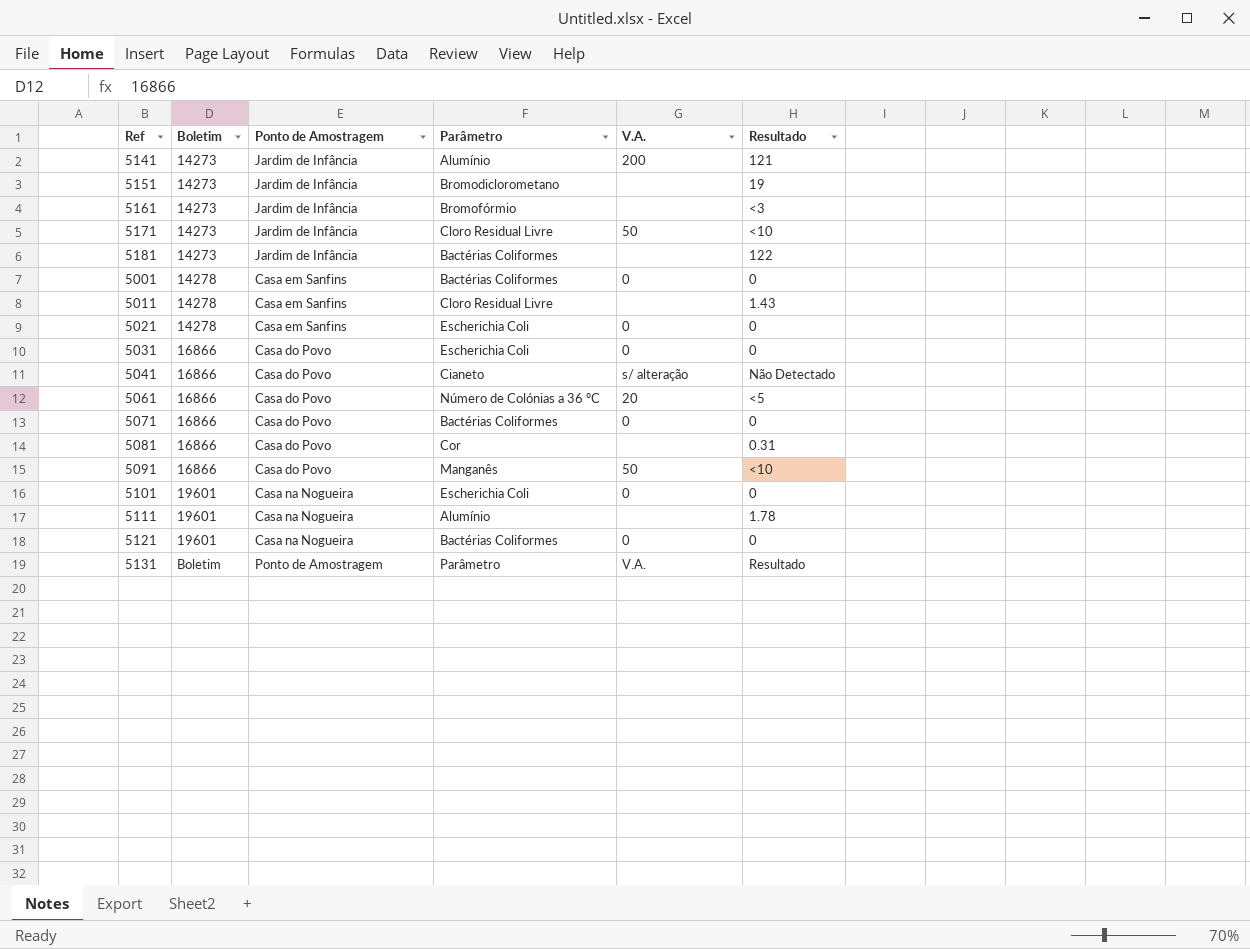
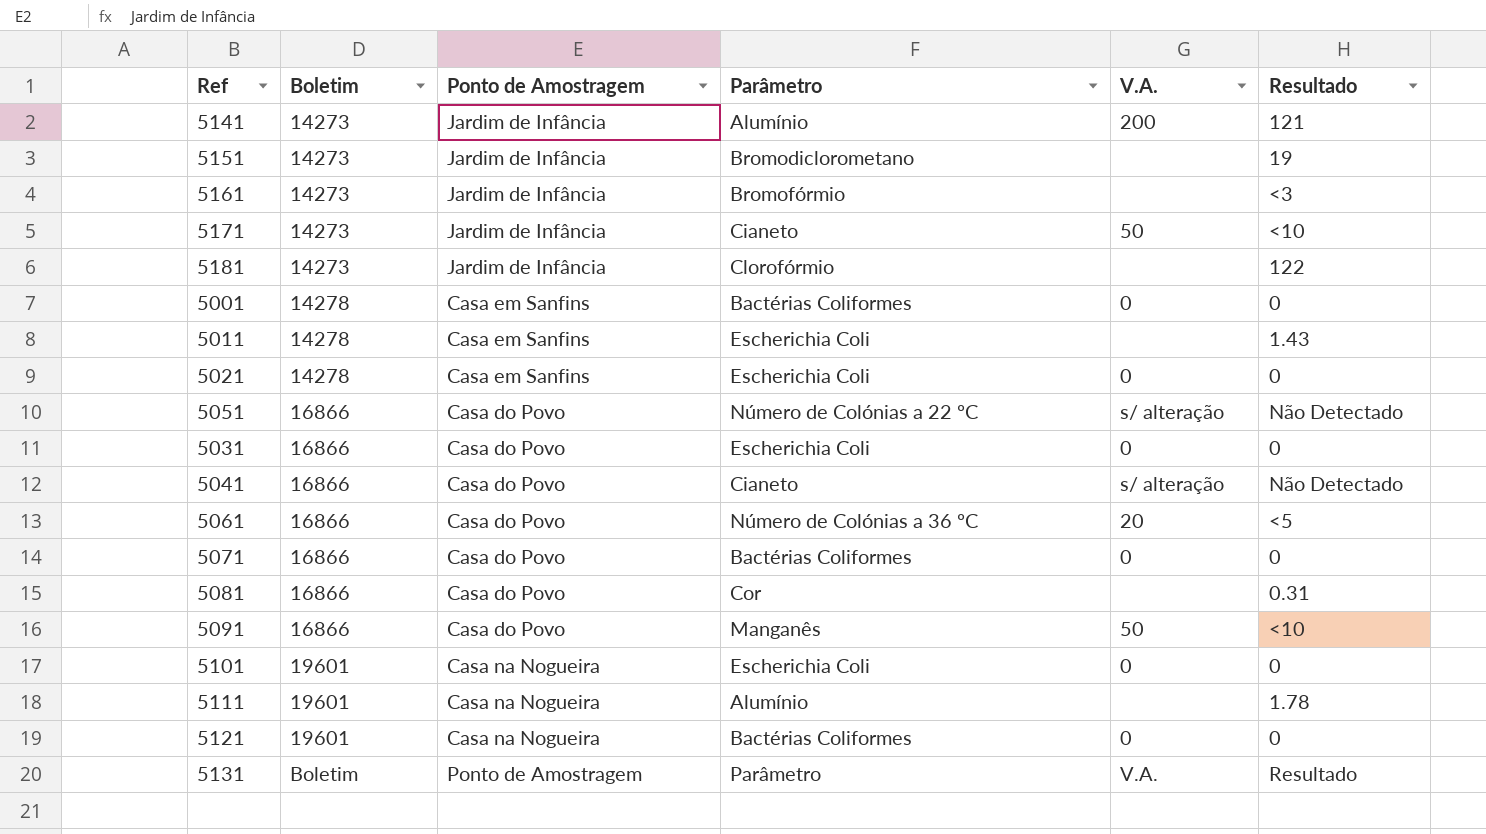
5171 | Parâmetro: Cloro Residual Livre -> Cianeto
5181 | Parâmetro: Bactérias Coliformes -> Clorofórmio
5011 | Parâmetro: Cloro Residual Livre -> Escherichia Coli
row 5051: none -> 16866 | Casa do Povo | Número de Colónias a 22 ºC | s/ alteração | Não Detectado

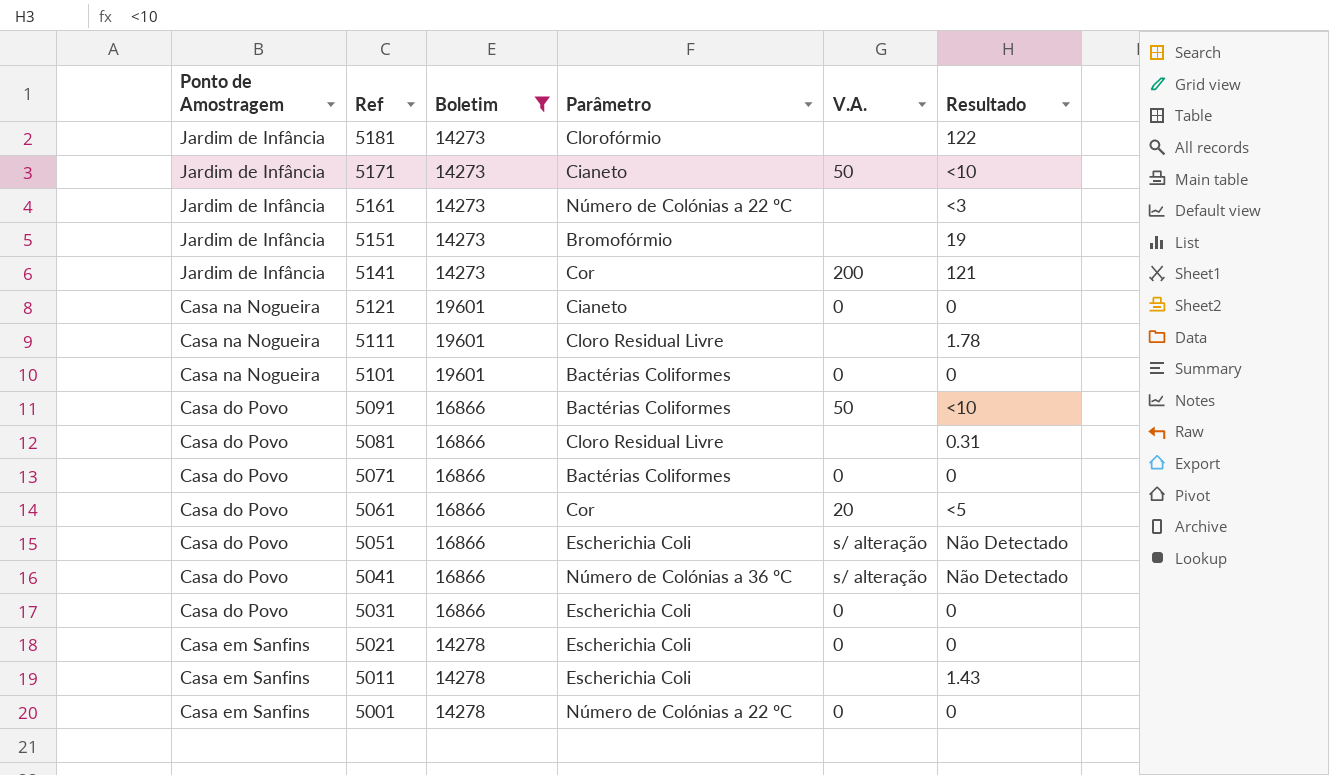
filter: none -> Boletim != Boletim
row order: Boletim ascending -> Ref descending
column Ponto de Amostragem | position: 3 -> 1
5161 | Parâmetro: Bromofórmio -> Número de Colónias a 22 ºC
5151 | Parâmetro: Bromodiclorometano -> Bromofórmio
5141 | Parâmetro: Alumínio -> Cor
5121 | Parâmetro: Bactérias Coliformes -> Cianeto
5111 | Parâmetro: Alumínio -> Cloro Residual Livre
5101 | Parâmetro: Escherichia Coli -> Bactérias Coliformes
5091 | Parâmetro: Manganês -> Bactérias Coliformes
5081 | Parâmetro: Cor -> Cloro Residual Livre
5061 | Parâmetro: Número de Colónias a 36 ºC -> Cor
5051 | Parâmetro: Número de Colónias a 22 ºC -> Escherichia Coli
5041 | Parâmetro: Cianeto -> Número de Colónias a 36 ºC
5001 | Parâmetro: Bactérias Coliformes -> Número de Colónias a 22 ºC

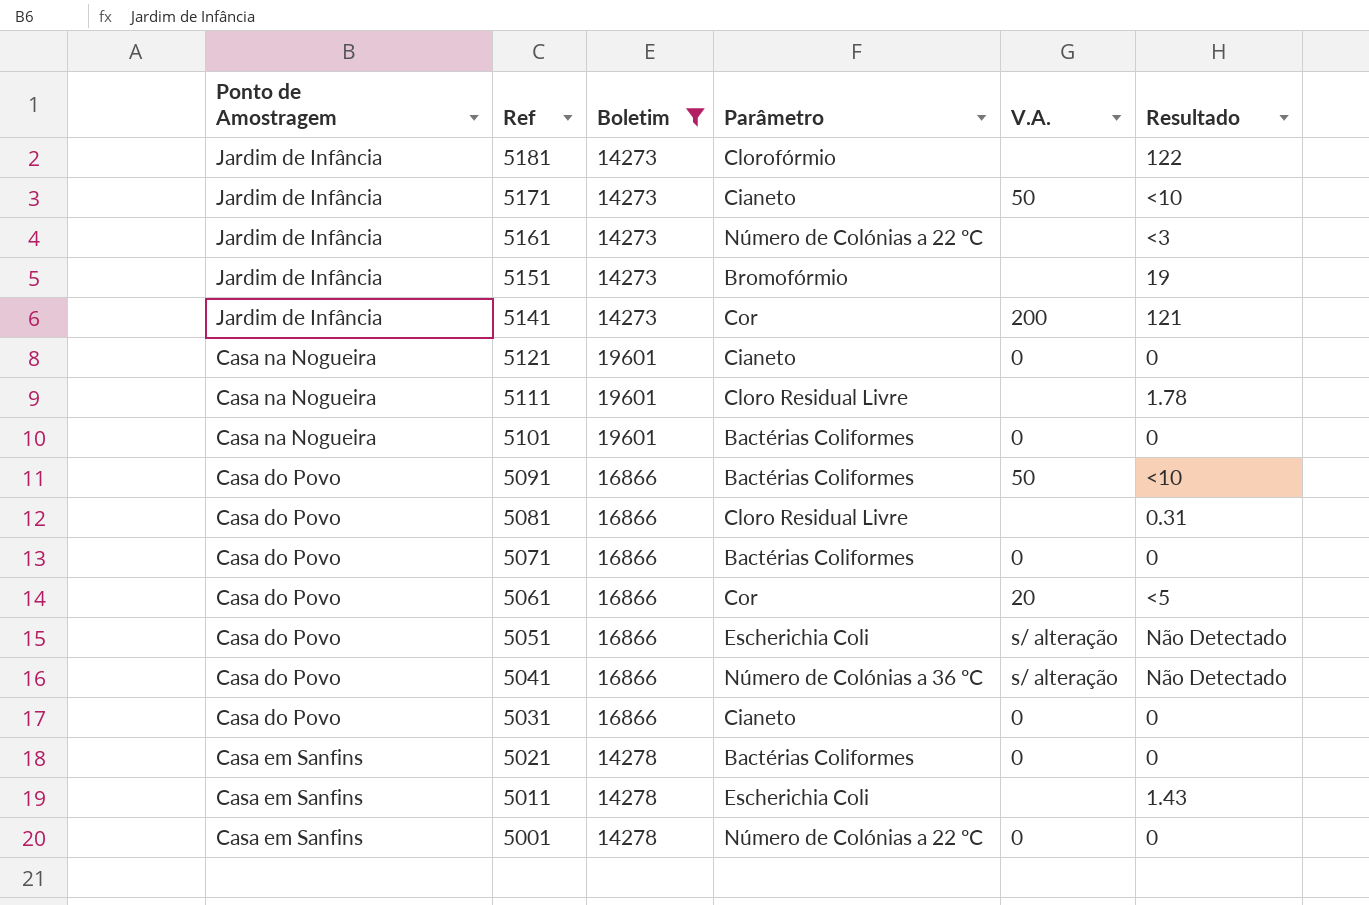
5031 | Parâmetro: Escherichia Coli -> Cianeto
5021 | Parâmetro: Escherichia Coli -> Bactérias Coliformes

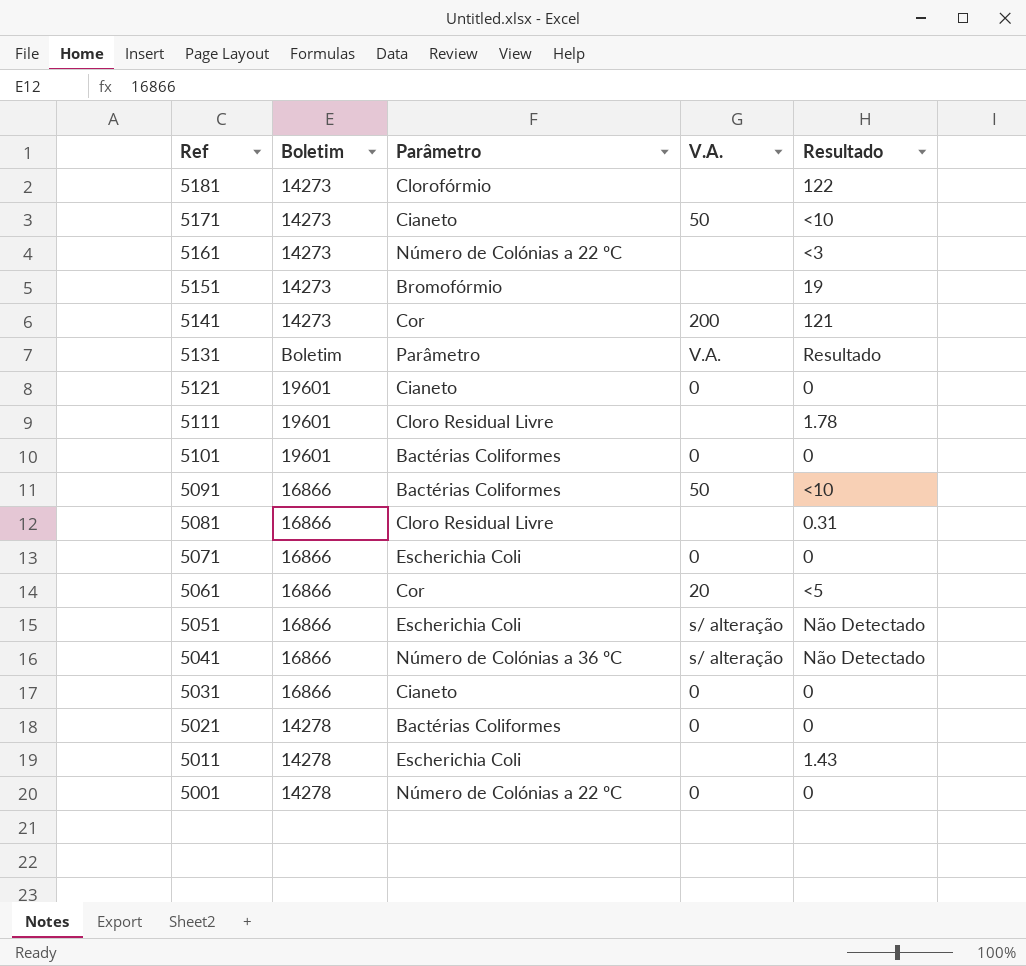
filter: Boletim != Boletim -> none
column Ponto de Amostragem | position: 1 -> none
5071 | Parâmetro: Bactérias Coliformes -> Escherichia Coli

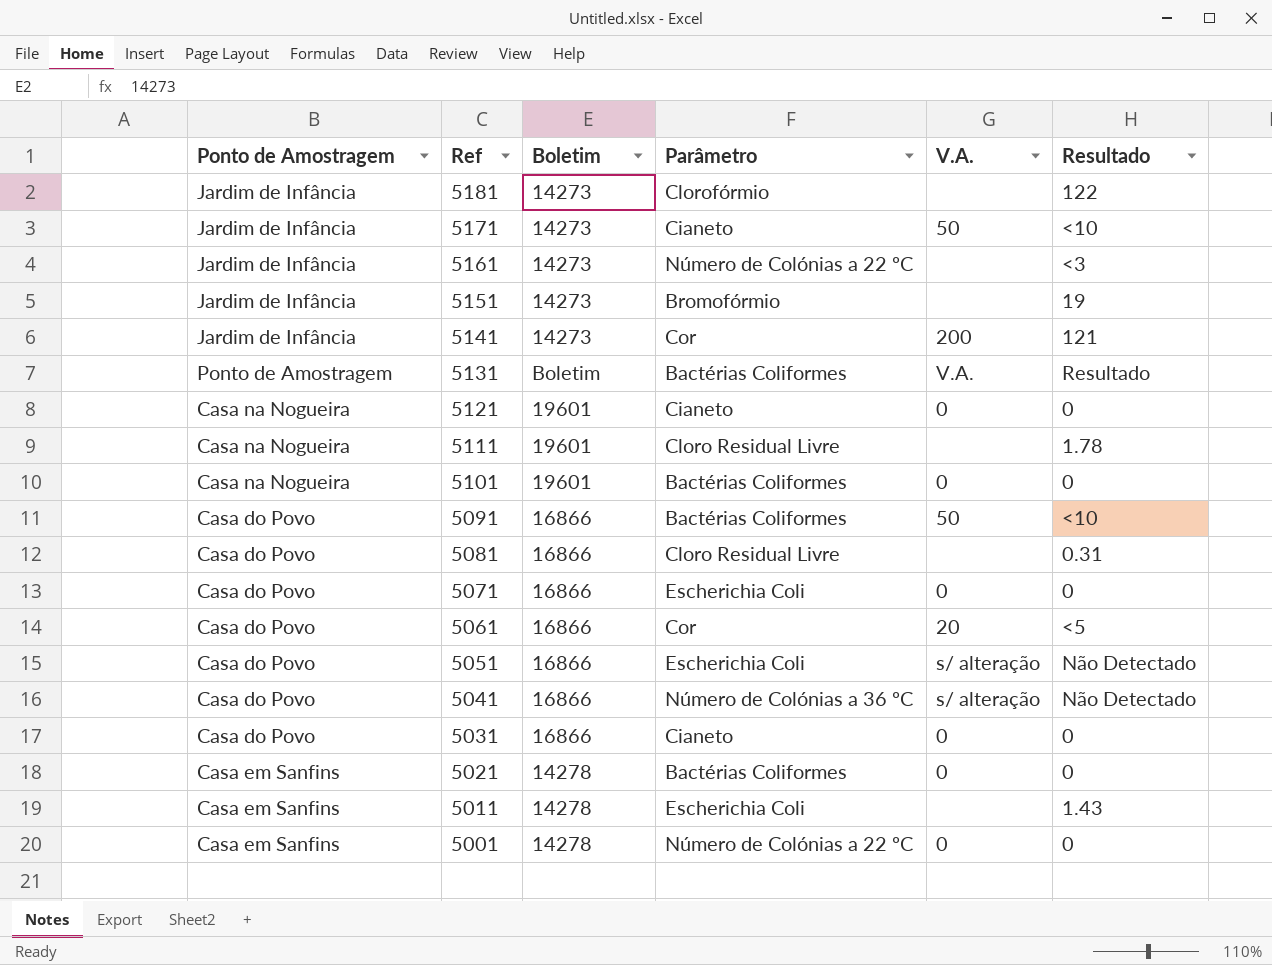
column Ponto de Amostragem | position: none -> 1
5131 | Parâmetro: Parâmetro -> Bactérias Coliformes

